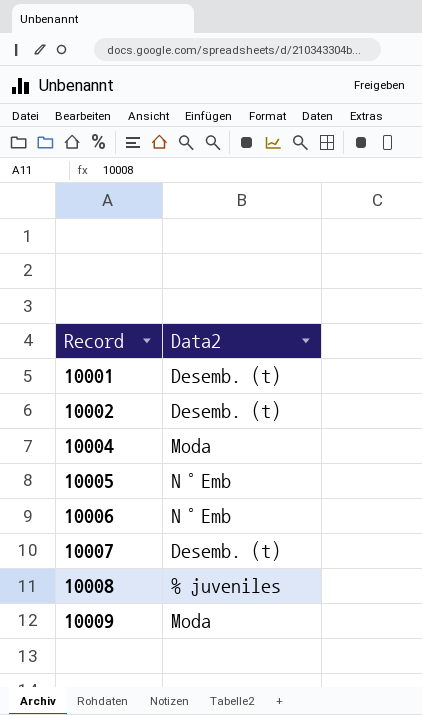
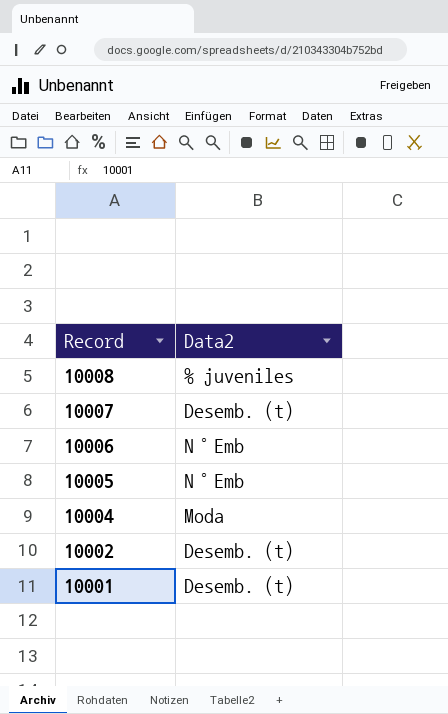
row order: Record ascending -> Record descending
row 10009: Moda -> none

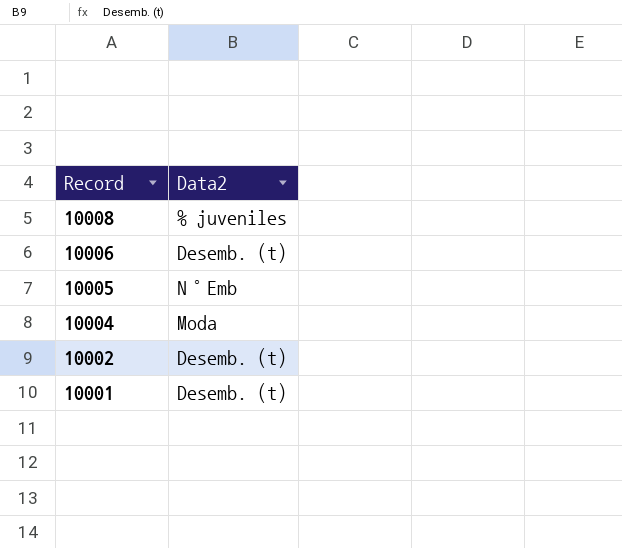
row 10007: Desemb. (t) -> none
10006 | Data2: N°Emb -> Desemb. (t)

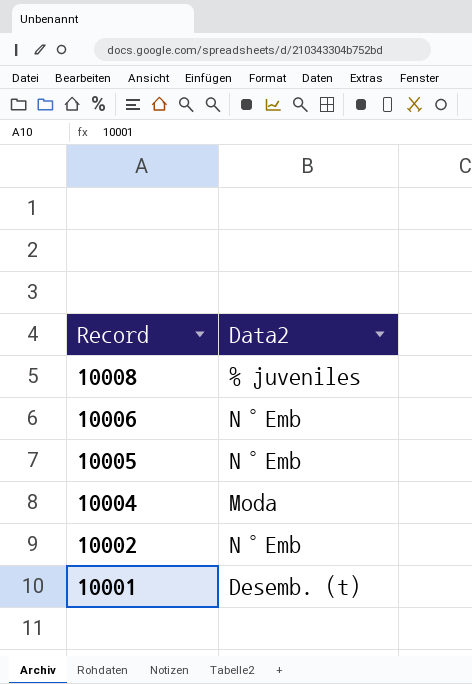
10006 | Data2: Desemb. (t) -> N°Emb
10002 | Data2: Desemb. (t) -> N°Emb

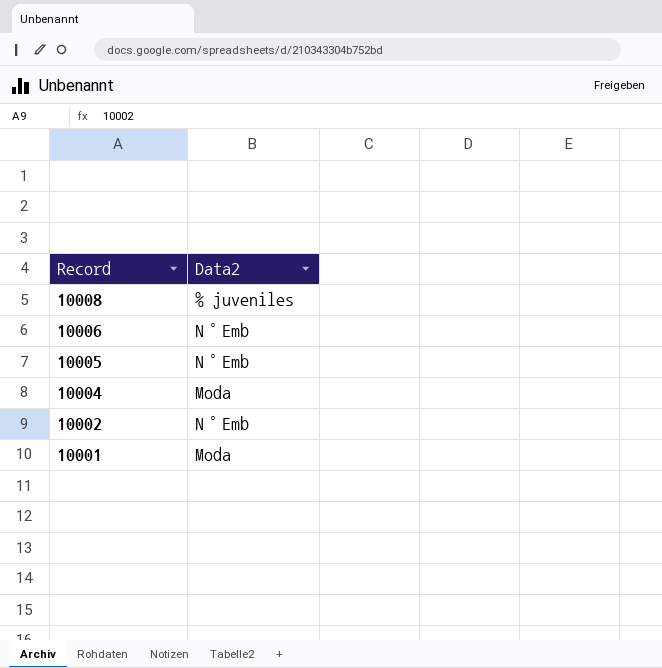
10001 | Data2: Desemb. (t) -> Moda

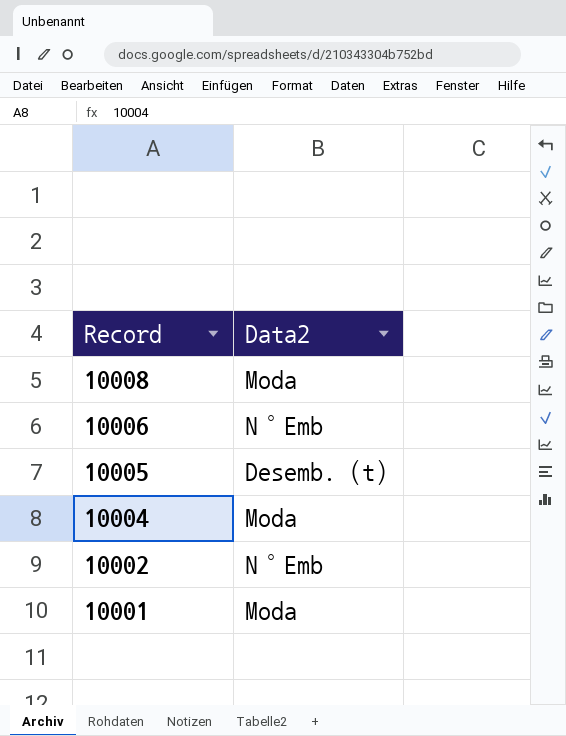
10008 | Data2: % juveniles -> Moda
10005 | Data2: N°Emb -> Desemb. (t)

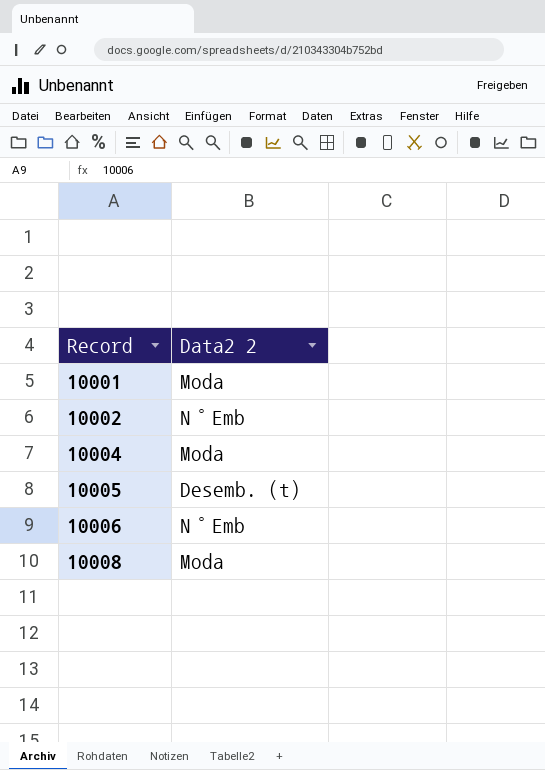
row order: Record descending -> Record ascending
column name: Data2 -> Data2 2

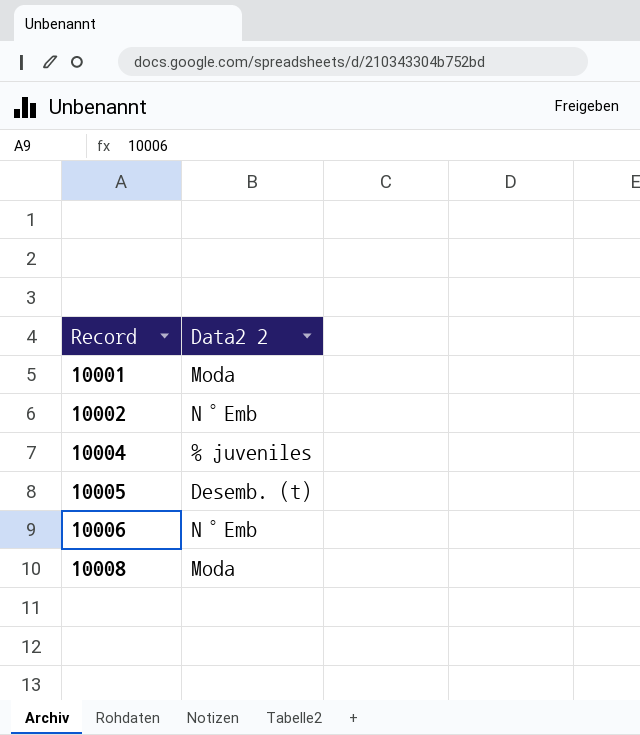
10004 | Data2 2: Moda -> % juveniles

